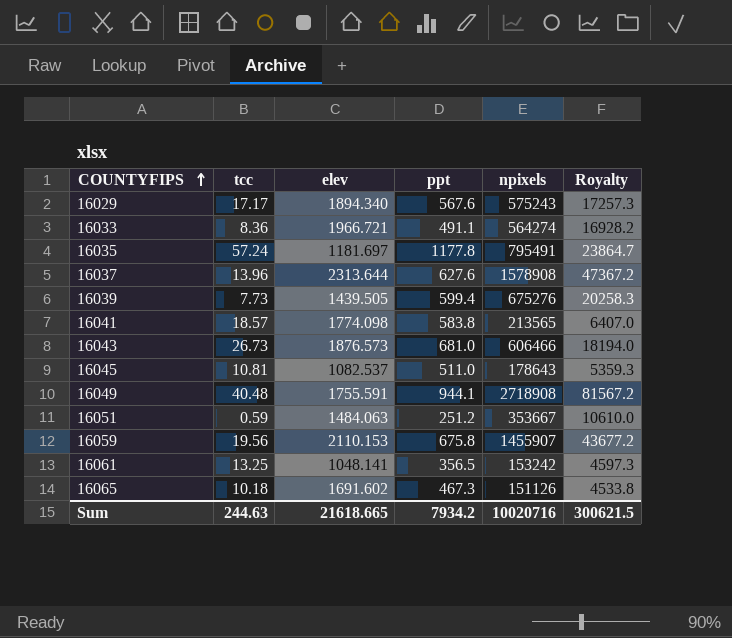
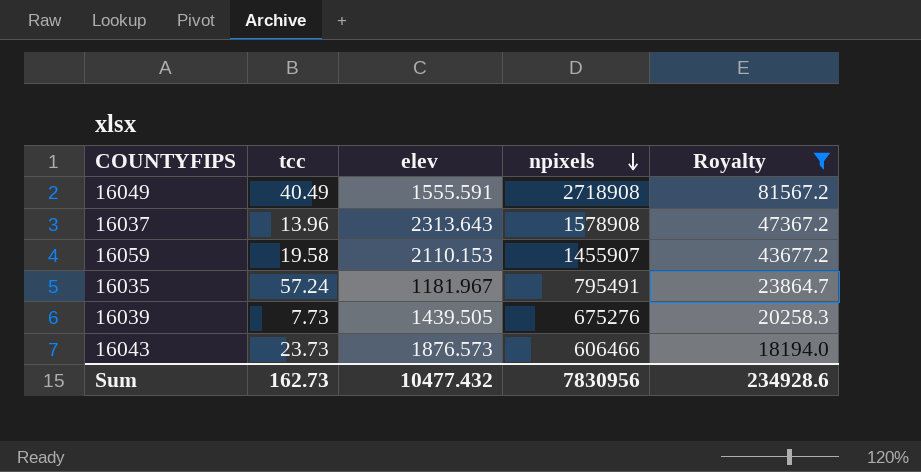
filter: none -> Royalty >= 18194.0
row order: COUNTYFIPS ascending -> npixels descending
column ppt | position: 4 -> none
16049 | tcc: 40.48 -> 40.49
16049 | elev: 1755.591 -> 1555.591
16037 | elev: 2313.644 -> 2313.643
16059 | tcc: 19.56 -> 19.58
16035 | elev: 1181.697 -> 1181.967
16043 | tcc: 26.73 -> 23.73
Sum | tcc: 244.63 -> 162.73
Sum | elev: 21618.665 -> 10477.432
Sum | npixels: 10020716 -> 7830956
Sum | Royalty: 300621.5 -> 234928.6

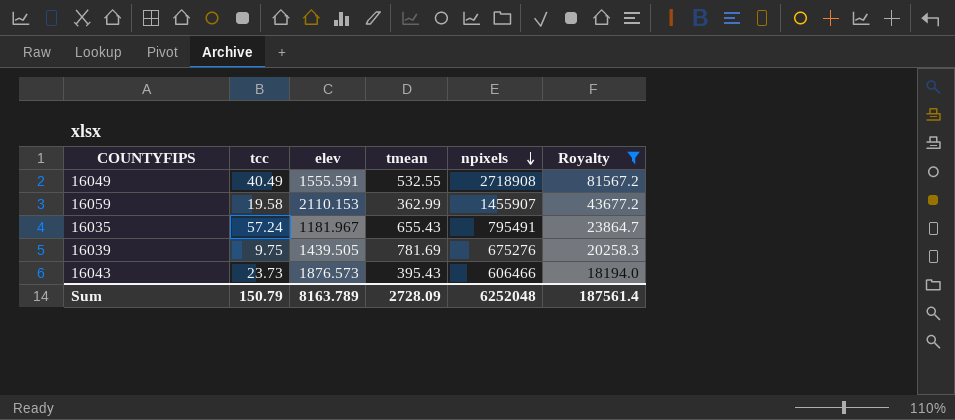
column tmean | position: none -> 4
row 16037: 13.96 | 2313.643 | 1578908 | 47367.2 -> none
16039 | tcc: 7.73 -> 9.75
Sum | tcc: 162.73 -> 150.79
Sum | elev: 10477.432 -> 8163.789
Sum | npixels: 7830956 -> 6252048
Sum | Royalty: 234928.6 -> 187561.4

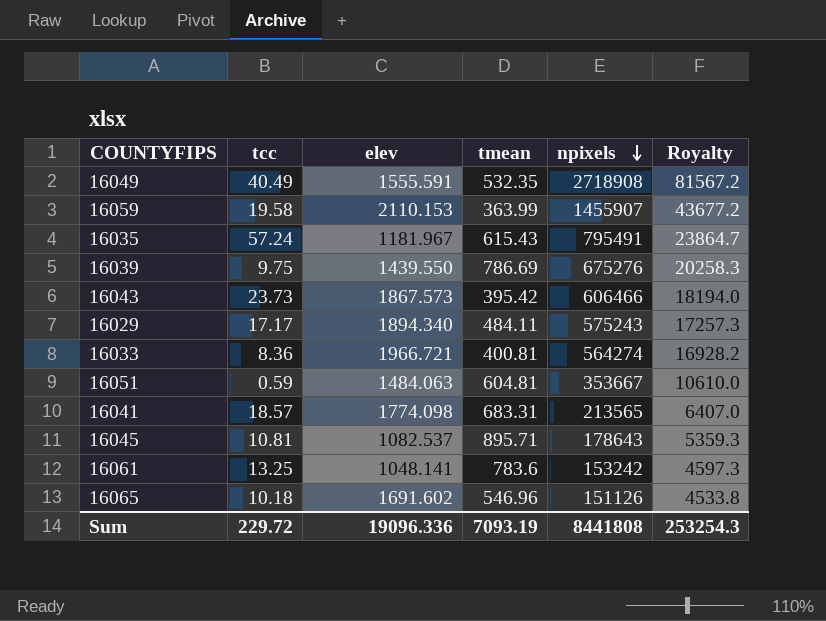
filter: Royalty >= 18194.0 -> none
16049 | tmean: 532.55 -> 532.35
16059 | tmean: 362.99 -> 363.99
16035 | tmean: 655.43 -> 615.43
16039 | elev: 1439.505 -> 1439.550
16039 | tmean: 781.69 -> 786.69
16043 | elev: 1876.573 -> 1867.573
16043 | tmean: 395.43 -> 395.42
Sum | tcc: 150.79 -> 229.72
Sum | elev: 8163.789 -> 19096.336
Sum | tmean: 2728.09 -> 7093.19
Sum | npixels: 6252048 -> 8441808
Sum | Royalty: 187561.4 -> 253254.3

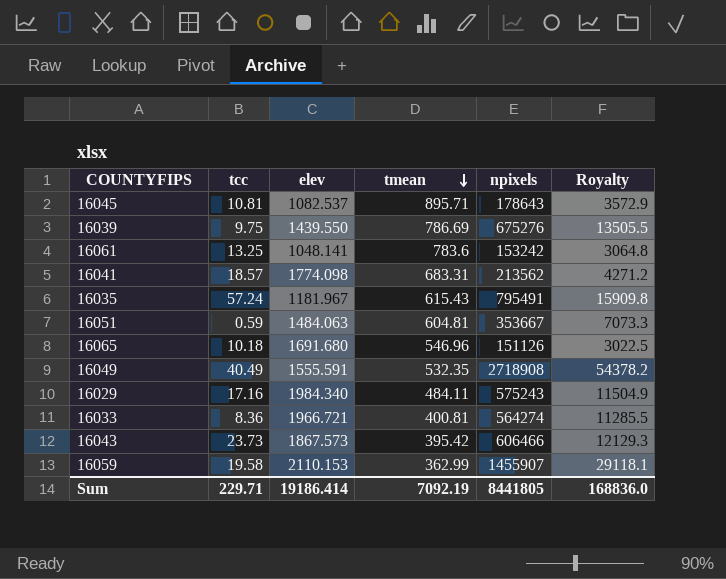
row order: npixels descending -> tmean descending
column Royalty | formula: [npixels] * 0.03 -> [npixels] * 0.02
16041 | npixels: 213565 -> 213562
16065 | elev: 1691.602 -> 1691.680
16029 | tcc: 17.17 -> 17.16
16029 | elev: 1894.340 -> 1984.340
16059 | tmean: 363.99 -> 362.99
Sum | tcc: 229.72 -> 229.71
Sum | elev: 19096.336 -> 19186.414
Sum | tmean: 7093.19 -> 7092.19
Sum | npixels: 8441808 -> 8441805
Sum | Royalty: 253254.3 -> 168836.0

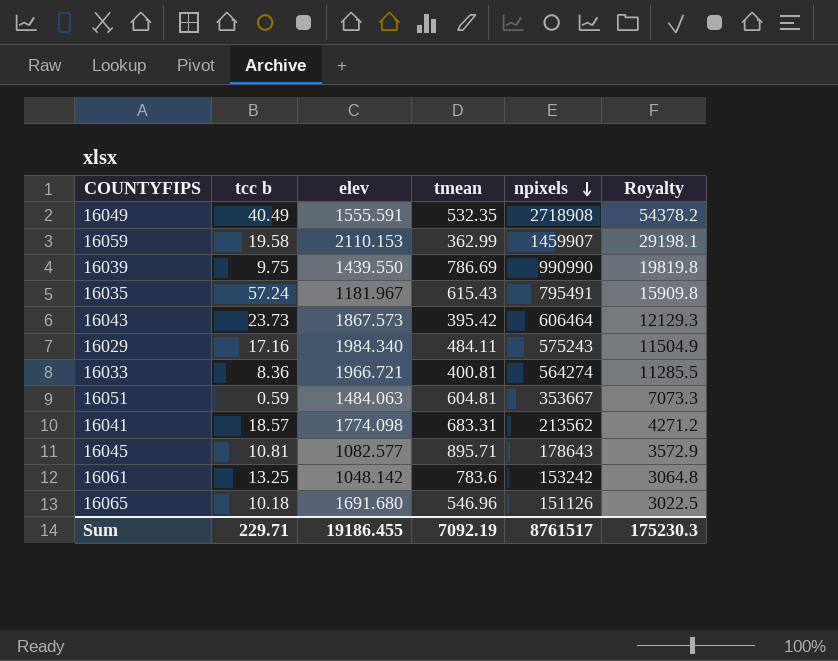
row order: tmean descending -> npixels descending
column name: tcc -> tcc b
16059 | npixels: 1455907 -> 1459907
16059 | Royalty: 29118.1 -> 29198.1
16039 | npixels: 675276 -> 990990
16039 | Royalty: 13505.5 -> 19819.8
16043 | npixels: 606466 -> 606464
16045 | elev: 1082.537 -> 1082.577
16061 | elev: 1048.141 -> 1048.142
Sum | elev: 19186.414 -> 19186.455
Sum | npixels: 8441805 -> 8761517
Sum | Royalty: 168836.0 -> 175230.3

